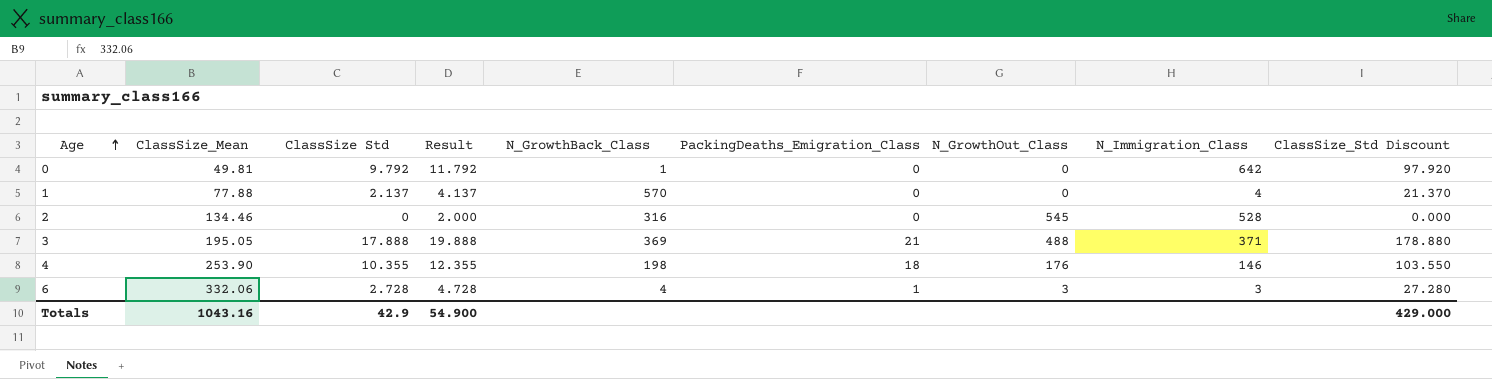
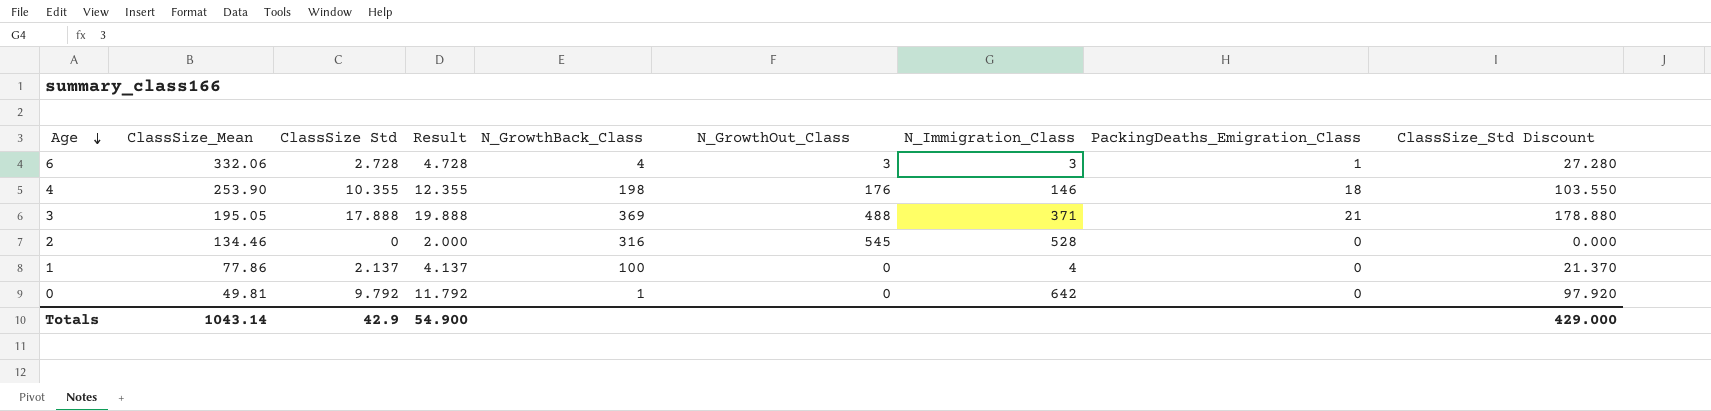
row order: Age ascending -> Age descending
column PackingDeaths_Emigration_Class | position: 6 -> 8
1 | ClassSize_Mean: 77.88 -> 77.86
1 | N_GrowthBack_Class: 570 -> 100
Totals | ClassSize_Mean: 1043.16 -> 1043.14

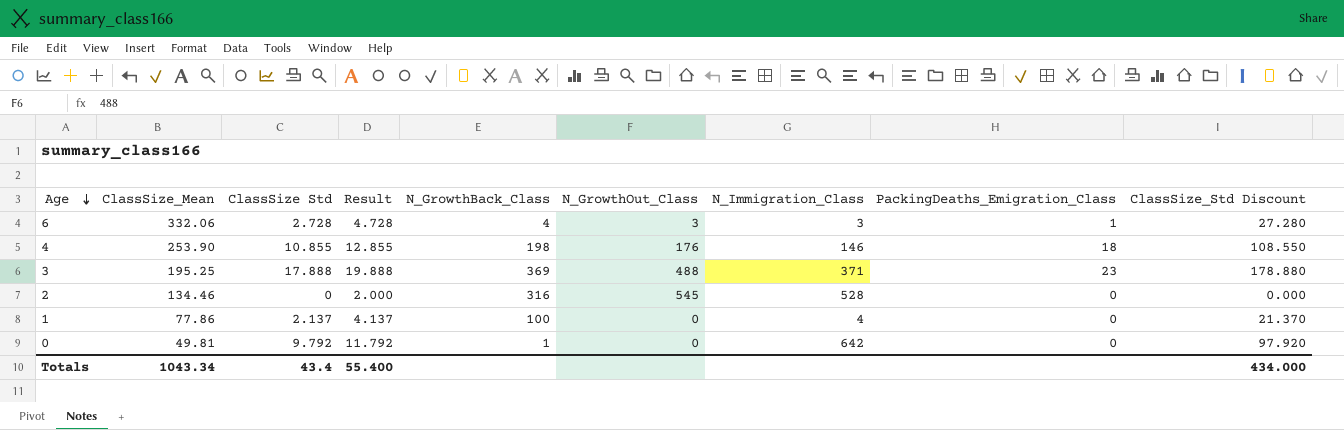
4 | ClassSize Std: 10.355 -> 10.855
4 | Result: 12.355 -> 12.855
4 | ClassSize_Std Discount: 103.550 -> 108.550
3 | ClassSize_Mean: 195.05 -> 195.25
3 | PackingDeaths_Emigration_Class: 21 -> 23
Totals | ClassSize_Mean: 1043.14 -> 1043.34
Totals | ClassSize Std: 42.9 -> 43.4
Totals | Result: 54.900 -> 55.400
Totals | ClassSize_Std Discount: 429.000 -> 434.000

